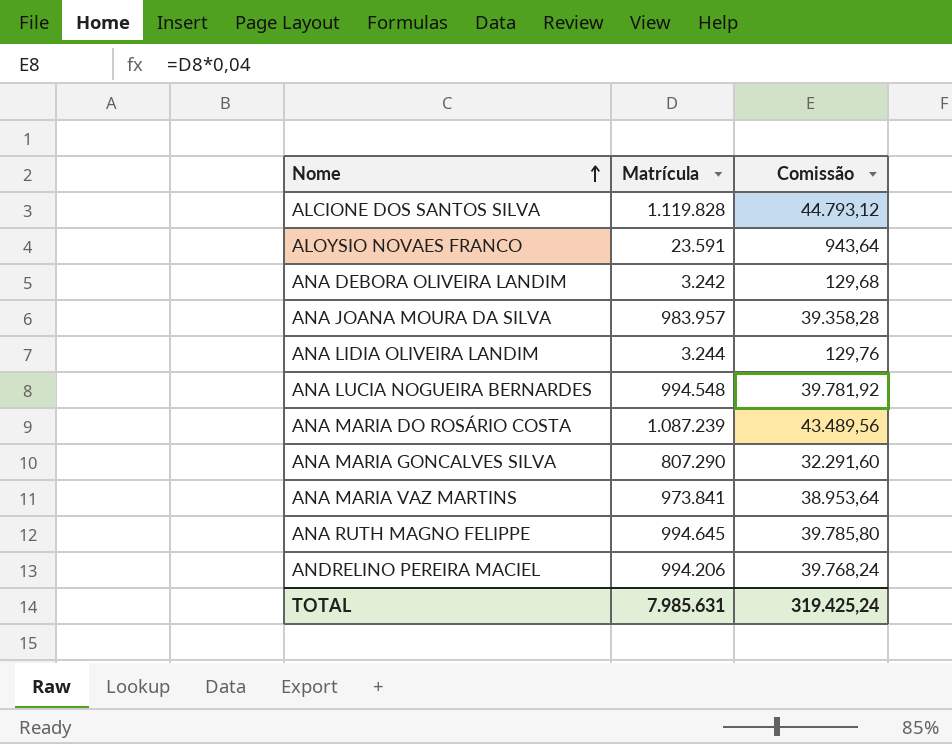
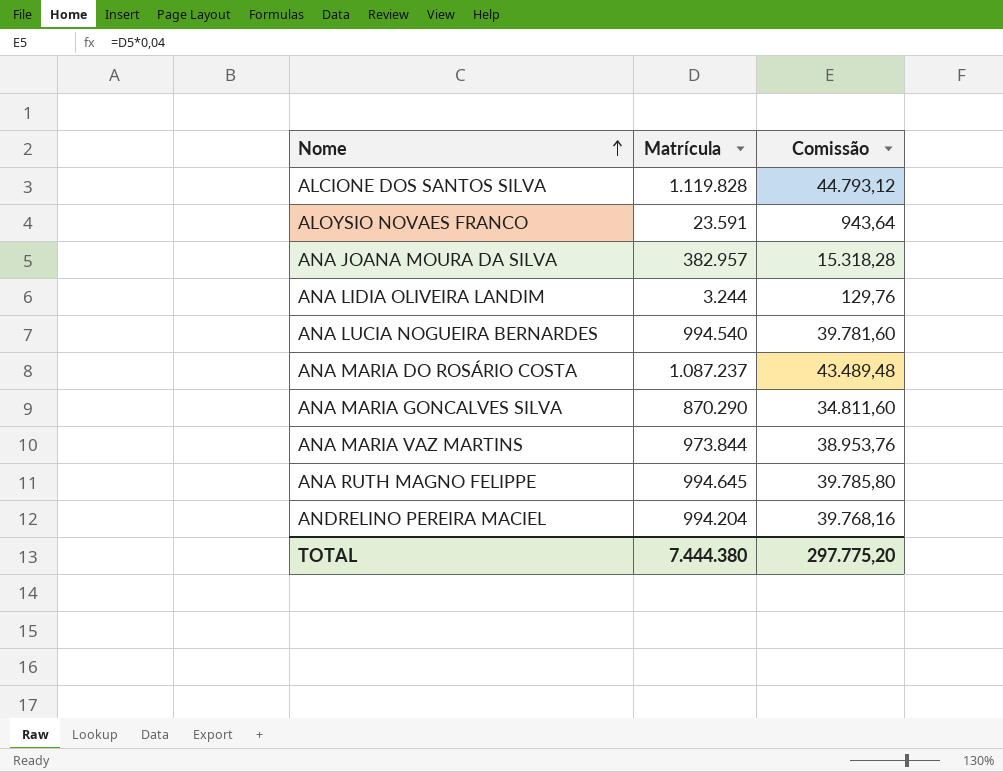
row ANA DEBORA OLIVEIRA LANDIM: 3.242 | 129,68 -> none
ANA JOANA MOURA DA SILVA | Matrícula: 983.957 -> 382.957
ANA JOANA MOURA DA SILVA | Comissão: 39.358,28 -> 15.318,28
ANA LUCIA NOGUEIRA BERNARDES | Matrícula: 994.548 -> 994.540
ANA LUCIA NOGUEIRA BERNARDES | Comissão: 39.781,92 -> 39.781,60
ANA MARIA DO ROSÁRIO COSTA | Matrícula: 1.087.239 -> 1.087.237
ANA MARIA DO ROSÁRIO COSTA | Comissão: 43.489,56 -> 43.489,48
ANA MARIA GONCALVES SILVA | Matrícula: 807.290 -> 870.290
ANA MARIA GONCALVES SILVA | Comissão: 32.291,60 -> 34.811,60
ANA MARIA VAZ MARTINS | Matrícula: 973.841 -> 973.844
ANA MARIA VAZ MARTINS | Comissão: 38.953,64 -> 38.953,76
ANDRELINO PEREIRA MACIEL | Matrícula: 994.206 -> 994.204
ANDRELINO PEREIRA MACIEL | Comissão: 39.768,24 -> 39.768,16
TOTAL | Matrícula: 7.985.631 -> 7.444.380
TOTAL | Comissão: 319.425,24 -> 297.775,20

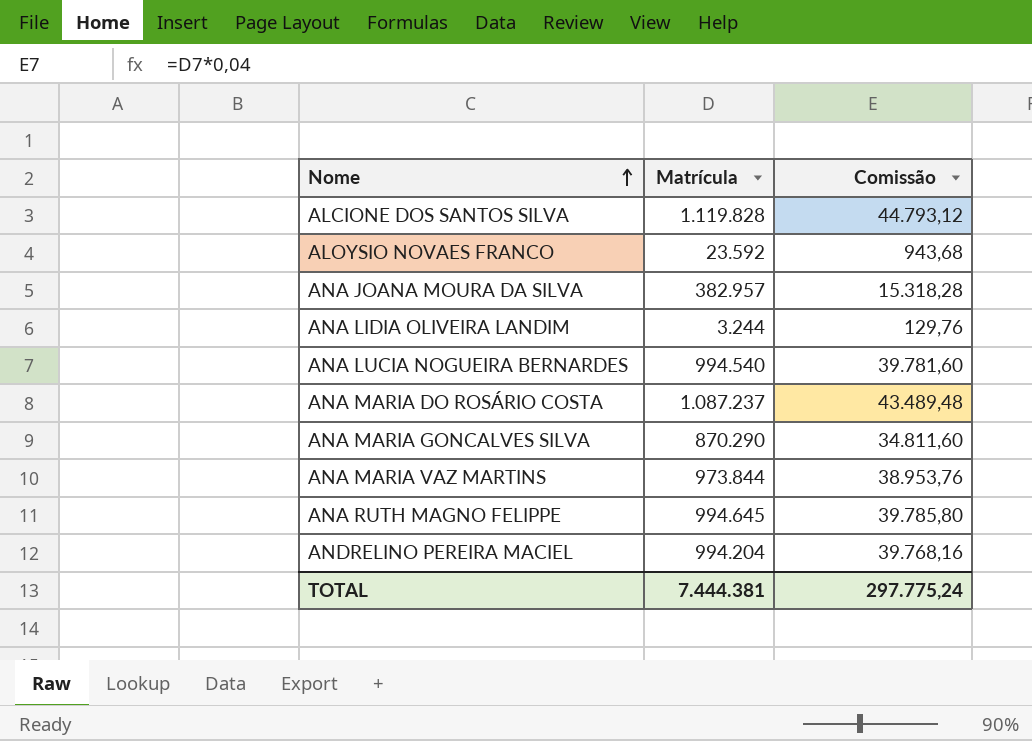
ALOYSIO NOVAES FRANCO | Matrícula: 23.591 -> 23.592
ALOYSIO NOVAES FRANCO | Comissão: 943,64 -> 943,68
TOTAL | Matrícula: 7.444.380 -> 7.444.381
TOTAL | Comissão: 297.775,20 -> 297.775,24

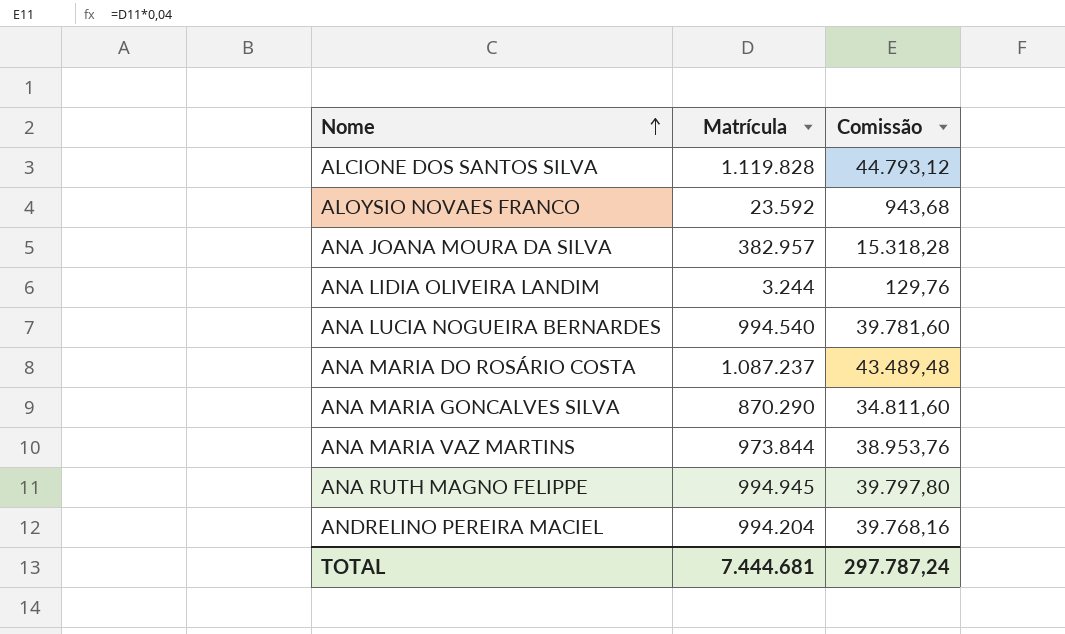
ANA RUTH MAGNO FELIPPE | Matrícula: 994.645 -> 994.945
ANA RUTH MAGNO FELIPPE | Comissão: 39.785,80 -> 39.797,80
TOTAL | Matrícula: 7.444.381 -> 7.444.681
TOTAL | Comissão: 297.775,24 -> 297.787,24

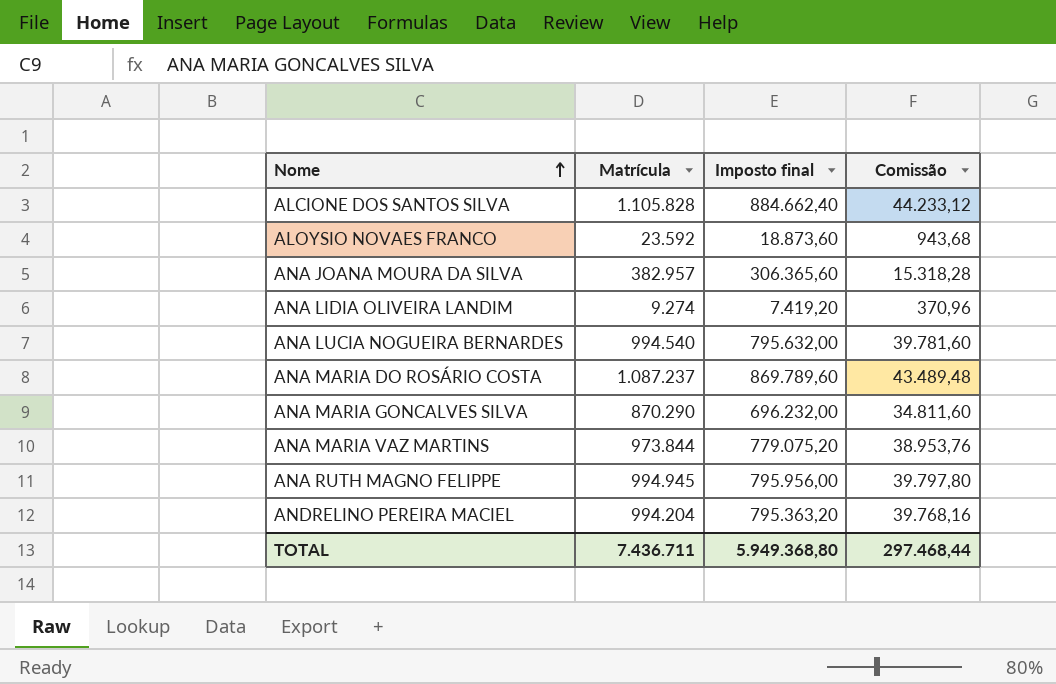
column Imposto final | formula: none -> [Matrícula] * 0,8
ALCIONE DOS SANTOS SILVA | Matrícula: 1.119.828 -> 1.105.828
ALCIONE DOS SANTOS SILVA | Comissão: 44.793,12 -> 44.233,12
ANA LIDIA OLIVEIRA LANDIM | Matrícula: 3.244 -> 9.274
ANA LIDIA OLIVEIRA LANDIM | Comissão: 129,76 -> 370,96
TOTAL | Matrícula: 7.444.681 -> 7.436.711
TOTAL | Comissão: 297.787,24 -> 297.468,44

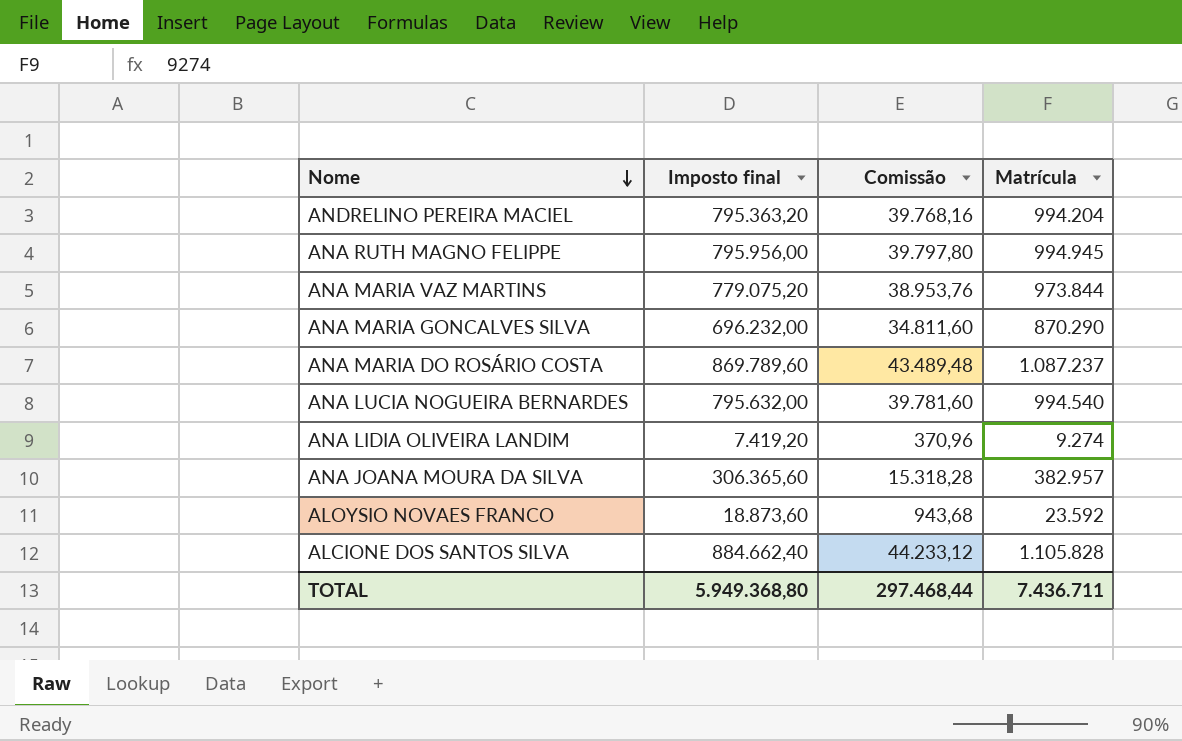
row order: Nome ascending -> Nome descending
column Matrícula | position: 2 -> 4

